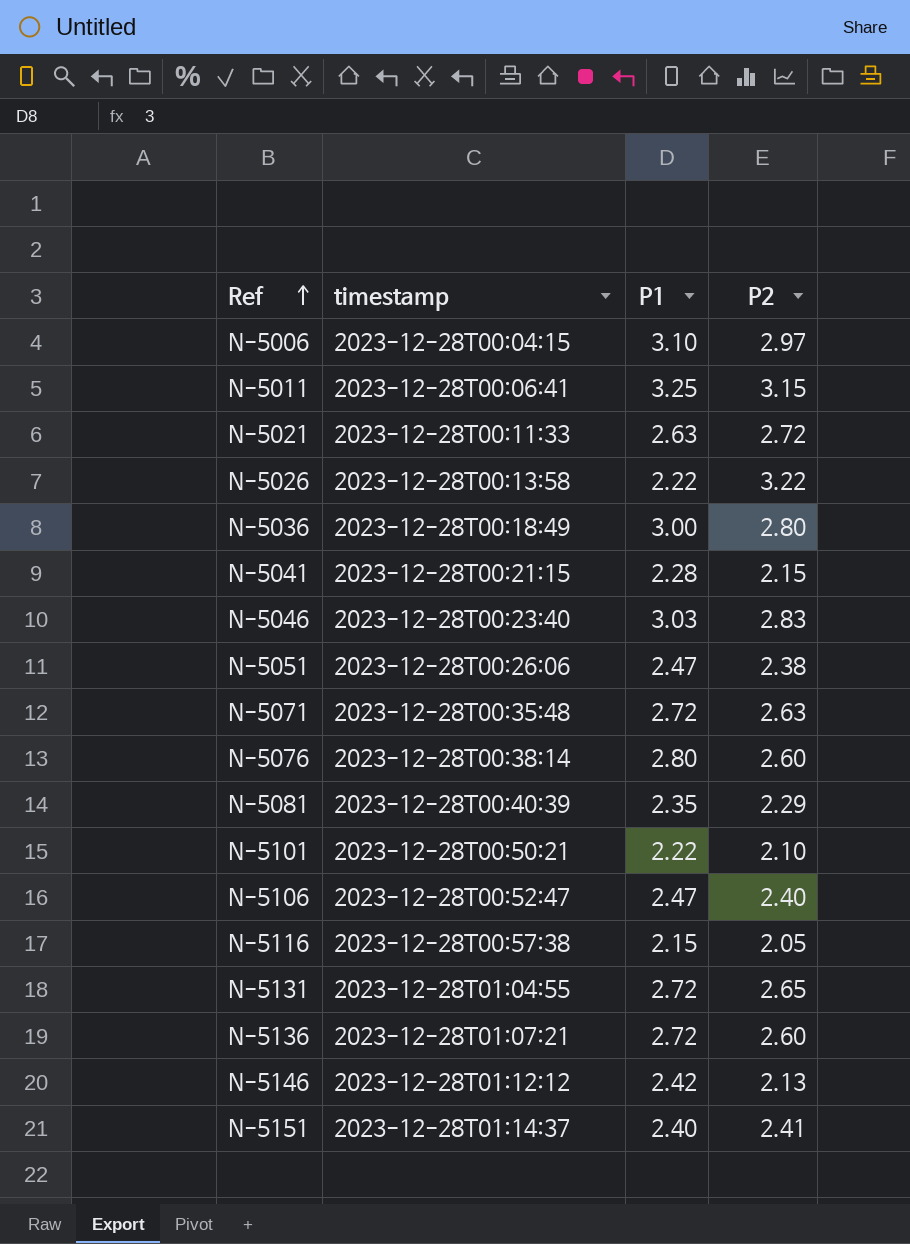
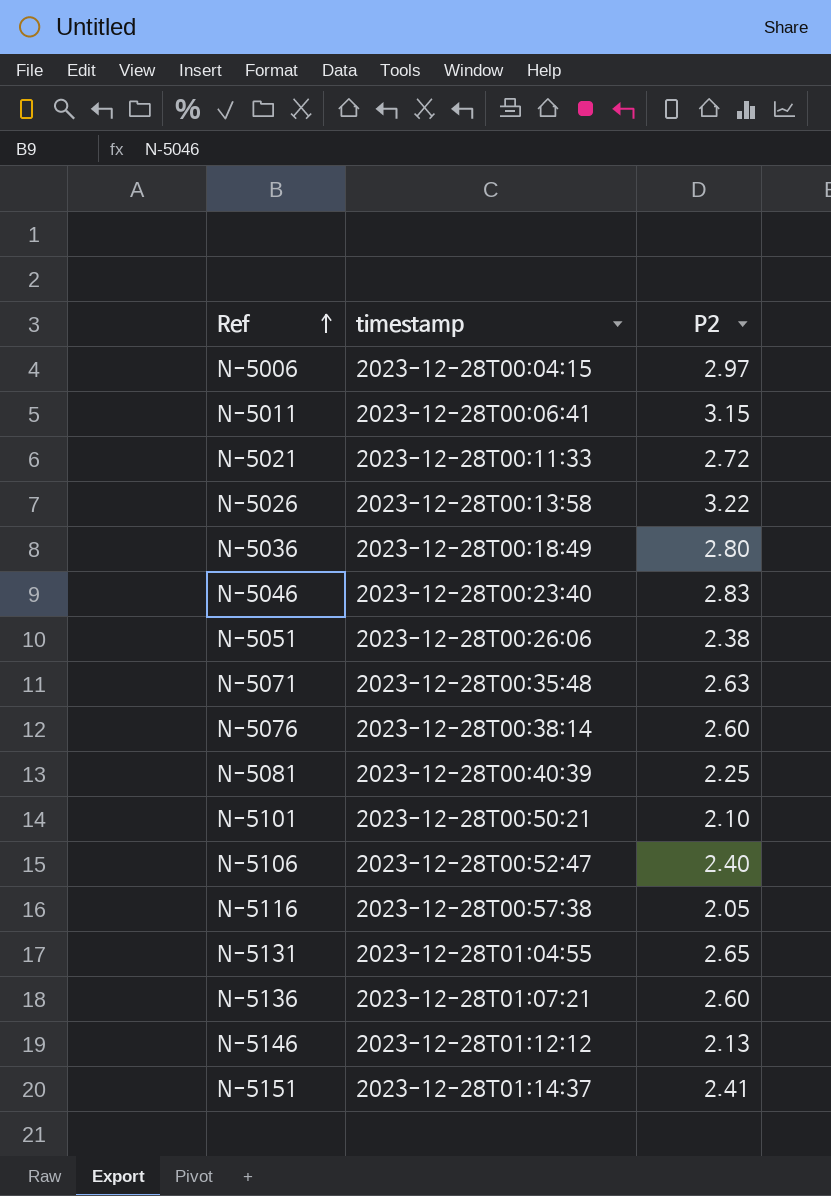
column P1 | position: 3 -> none
row N-5041: 2023-12-28T00:21:15 | 2.28 | 2.15 -> none
N-5081 | P2: 2.29 -> 2.25

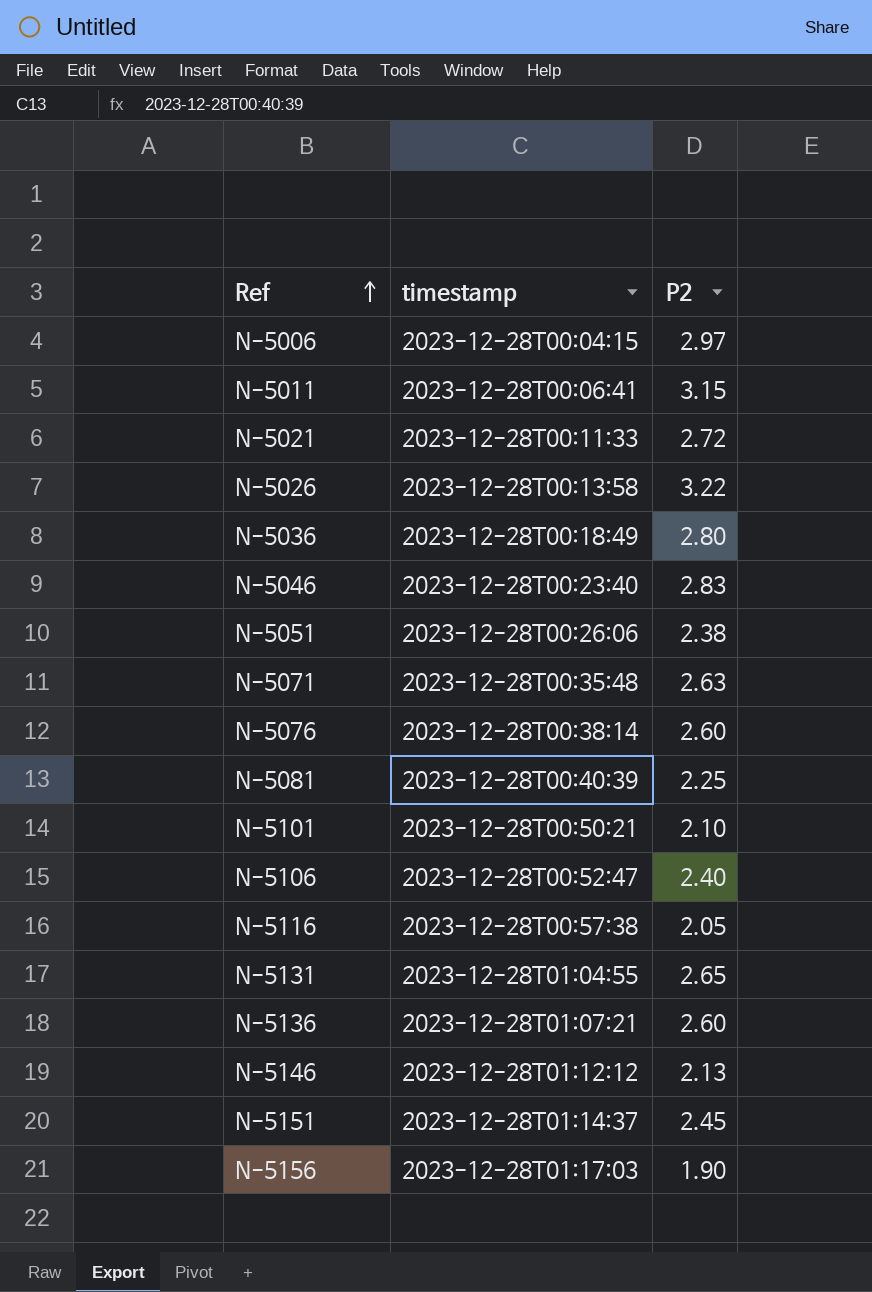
N-5151 | P2: 2.41 -> 2.45
row N-5156: none -> 2023-12-28T01:17:03 | 1.90

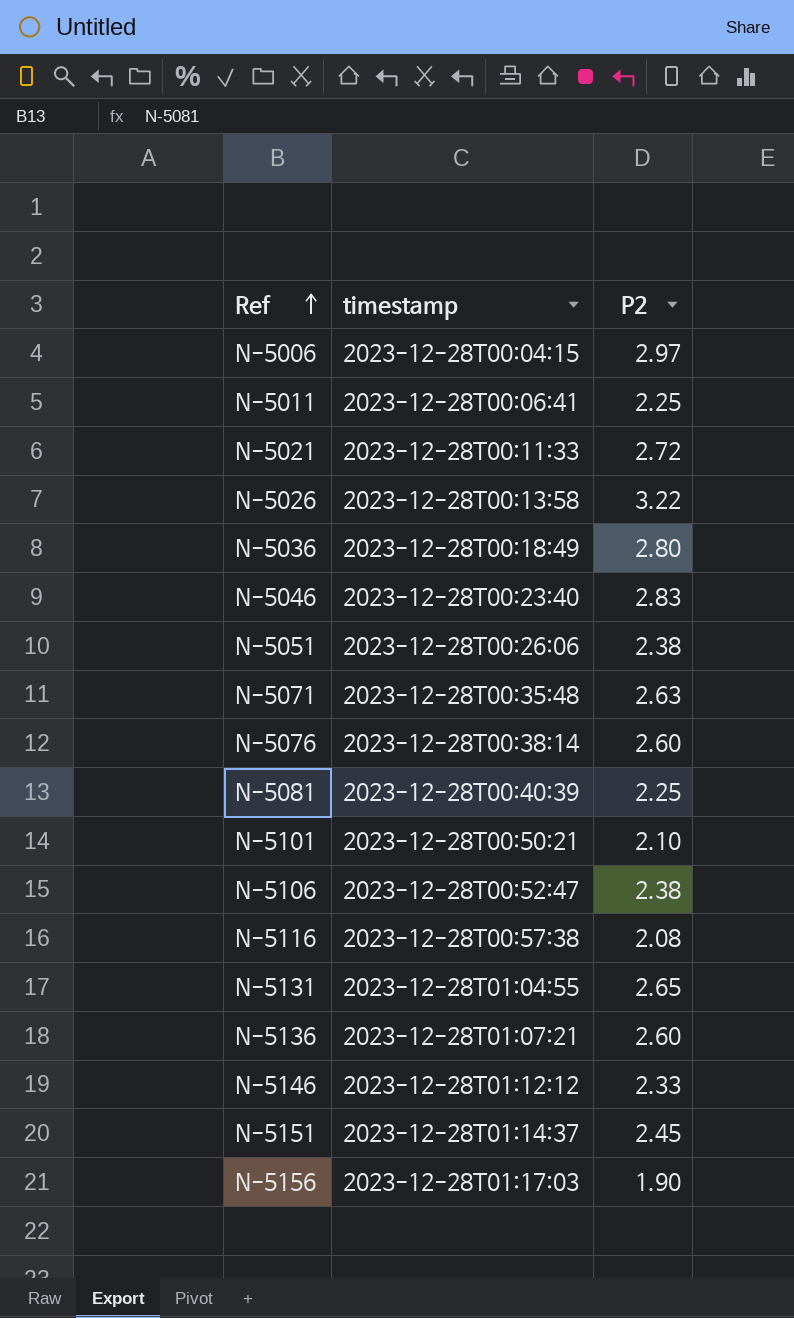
N-5011 | P2: 3.15 -> 2.25
N-5106 | P2: 2.40 -> 2.38
N-5116 | P2: 2.05 -> 2.08
N-5146 | P2: 2.13 -> 2.33

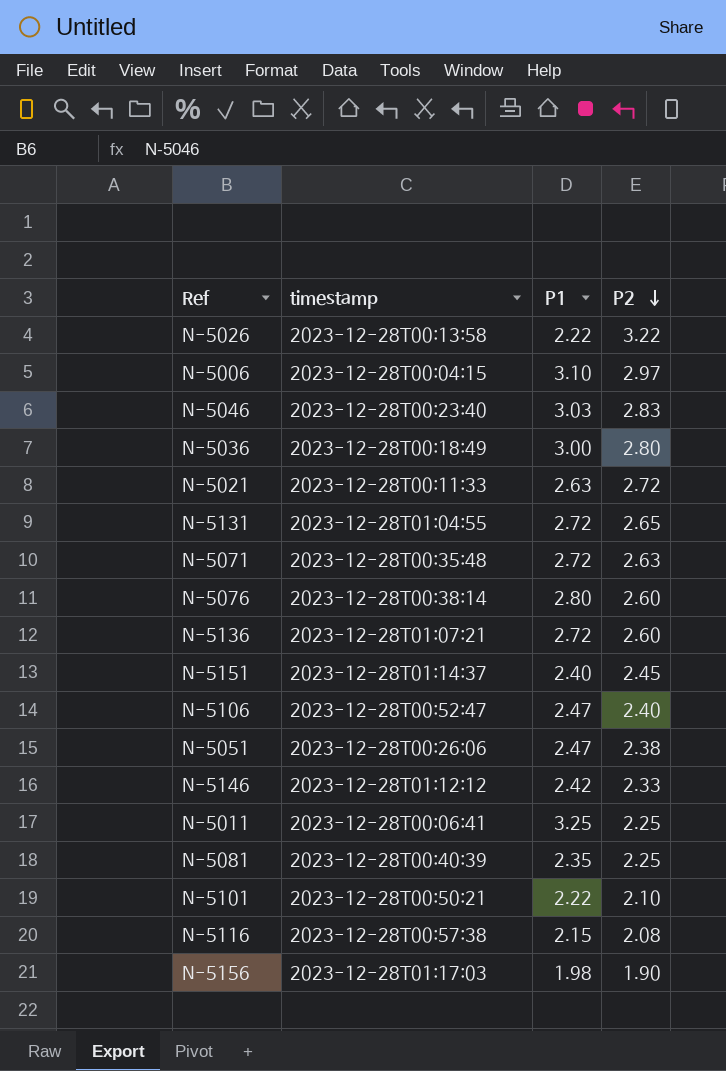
row order: Ref ascending -> P2 descending
column P1 | position: none -> 3
N-5106 | P2: 2.38 -> 2.40

